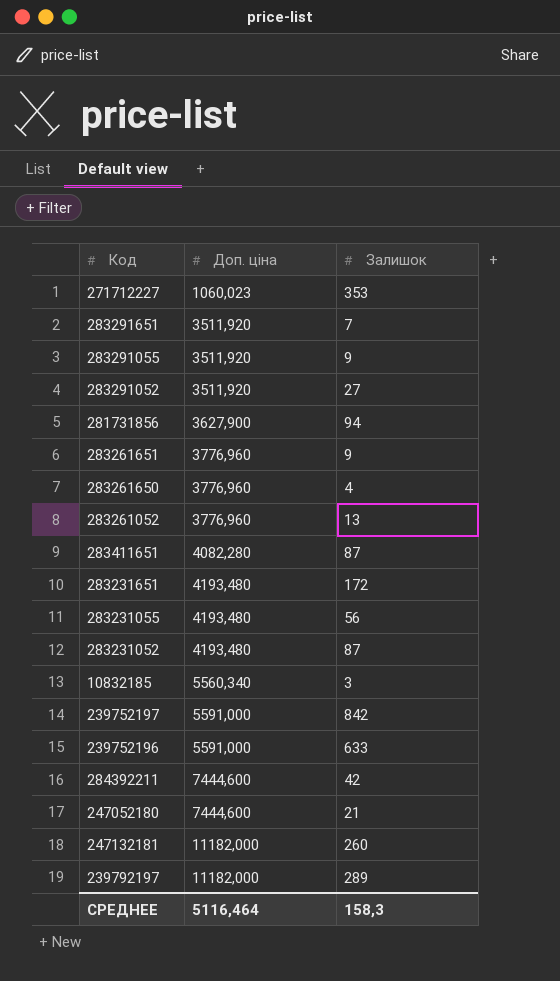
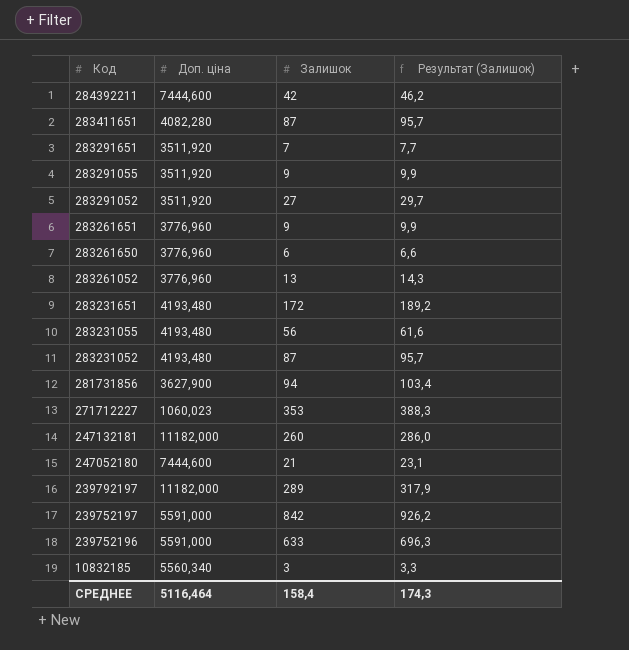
row order: Доп. ціна ascending -> Код descending
column Результат (Залишок) | formula: none -> [Залишок] * 1,1
283261650 | Залишок: 4 -> 6
СРЕДНЕЕ | Залишок: 158,3 -> 158,4

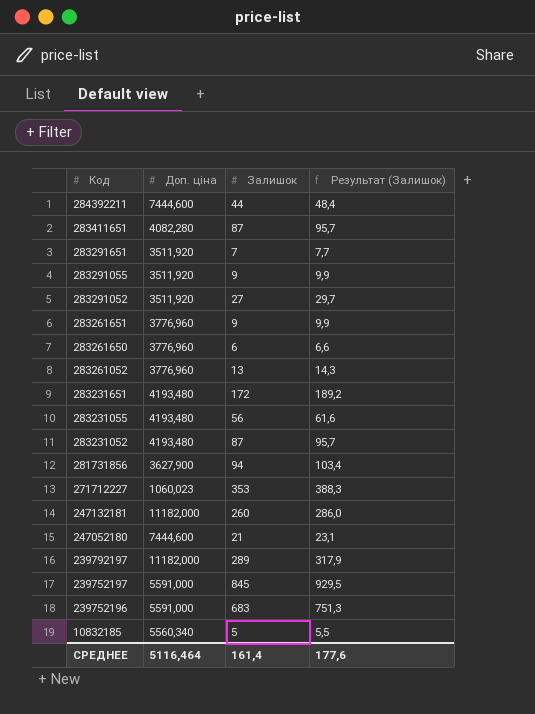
284392211 | Залишок: 42 -> 44
284392211 | Результат (Залишок): 46,2 -> 48,4
239752197 | Залишок: 842 -> 845
239752197 | Результат (Залишок): 926,2 -> 929,5
239752196 | Залишок: 633 -> 683
239752196 | Результат (Залишок): 696,3 -> 751,3
10832185 | Залишок: 3 -> 5
10832185 | Результат (Залишок): 3,3 -> 5,5
СРЕДНЕЕ | Залишок: 158,4 -> 161,4
СРЕДНЕЕ | Результат (Залишок): 174,3 -> 177,6

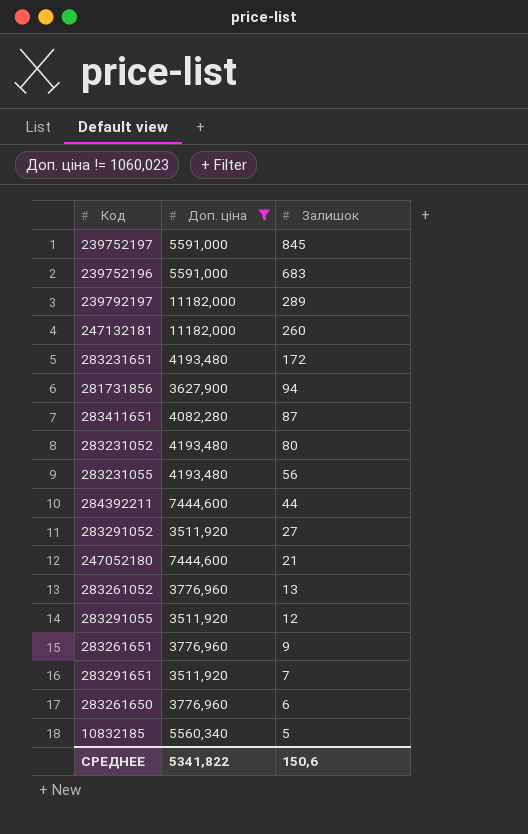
filter: none -> Доп. ціна != 1060,023
row order: Код descending -> Залишок descending
column Результат (Залишок) | formula: [Залишок] * 1,1 -> none
283231052 | Залишок: 87 -> 80
283291055 | Залишок: 9 -> 12
СРЕДНЕЕ | Доп. ціна: 5116,464 -> 5341,822
СРЕДНЕЕ | Залишок: 161,4 -> 150,6

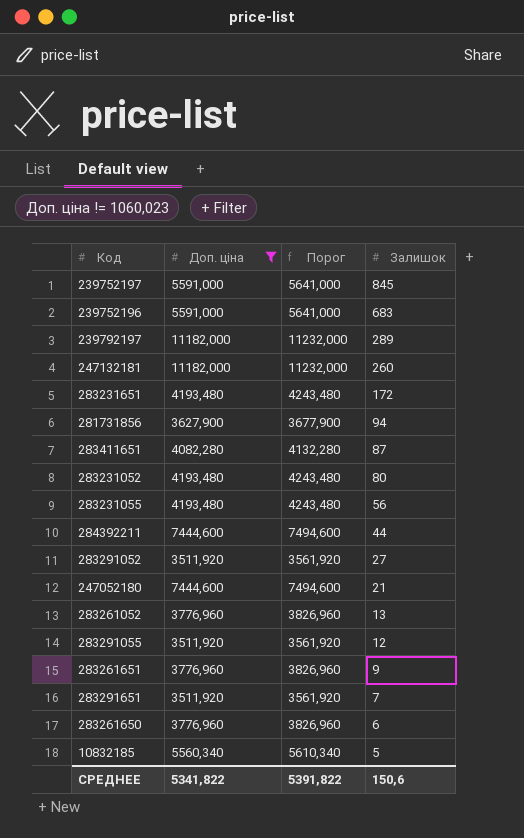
column Порог | formula: none -> [Доп. ціна] + 50

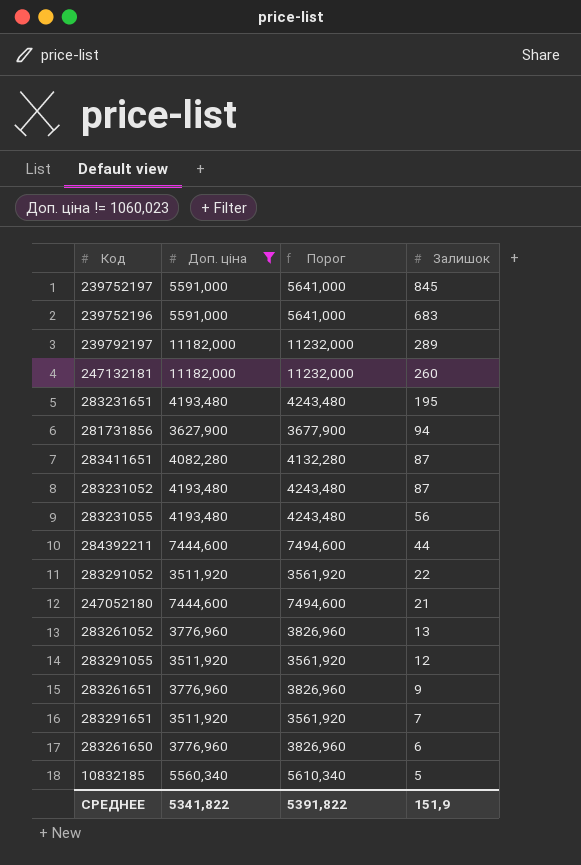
283231651 | Залишок: 172 -> 195
283231052 | Залишок: 80 -> 87
283291052 | Залишок: 27 -> 22
СРЕДНЕЕ | Залишок: 150,6 -> 151,9

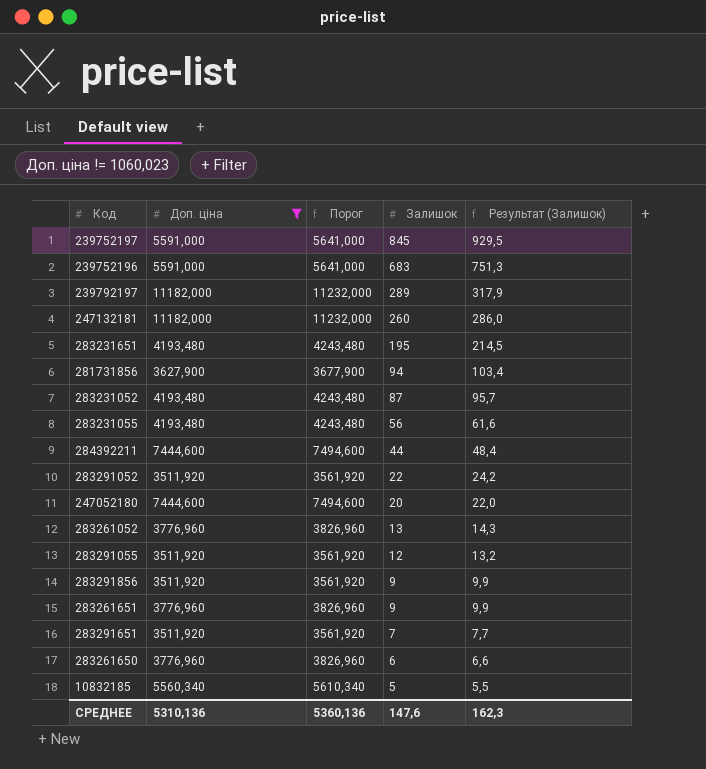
column Результат (Залишок) | formula: none -> [Залишок] * 1,1
row 283411651: 4082,280 | 4132,280 | 87 -> none
247052180 | Залишок: 21 -> 20
row 283291856: none -> 3511,920 | 3561,920 | 9 | 9,9
СРЕДНЕЕ | Доп. ціна: 5341,822 -> 5310,136
СРЕДНЕЕ | Порог: 5391,822 -> 5360,136
СРЕДНЕЕ | Залишок: 151,9 -> 147,6

